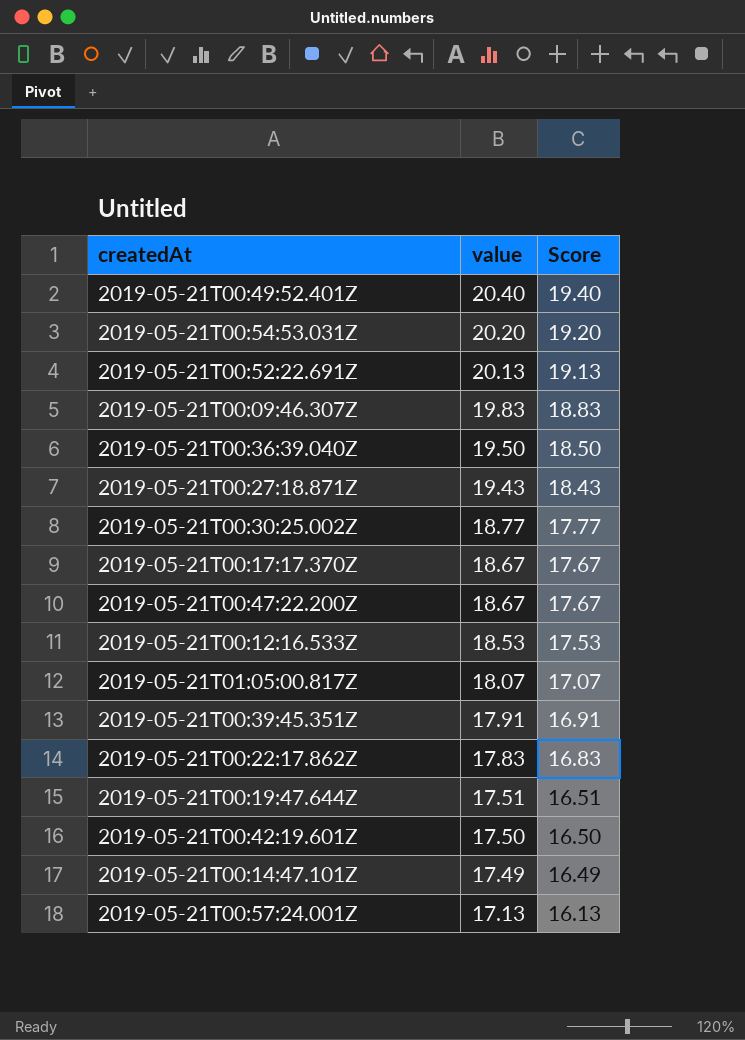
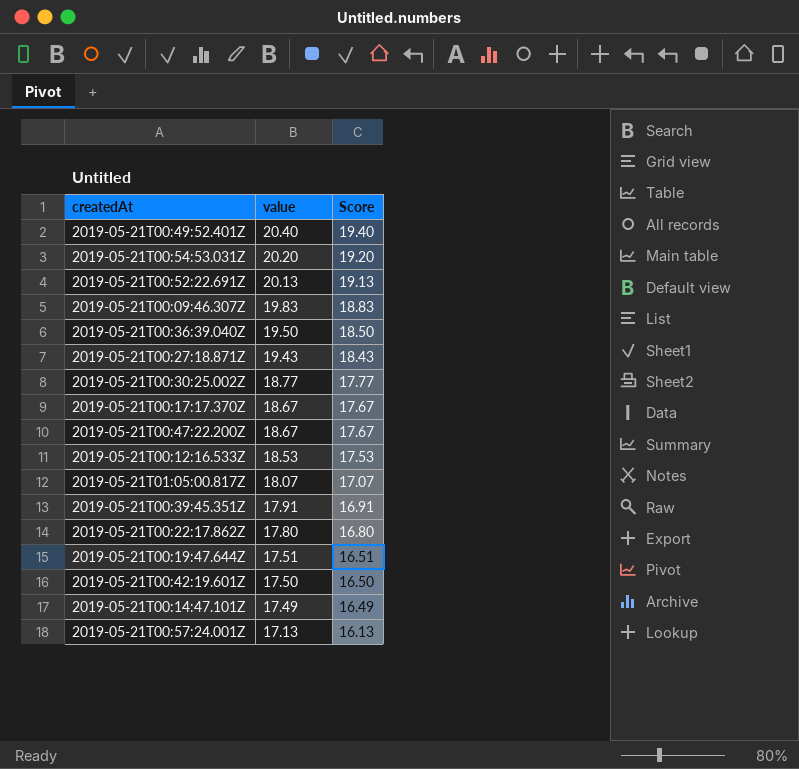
2019-05-21T00:22:17.862Z | value: 17.83 -> 17.80
2019-05-21T00:22:17.862Z | Score: 16.83 -> 16.80

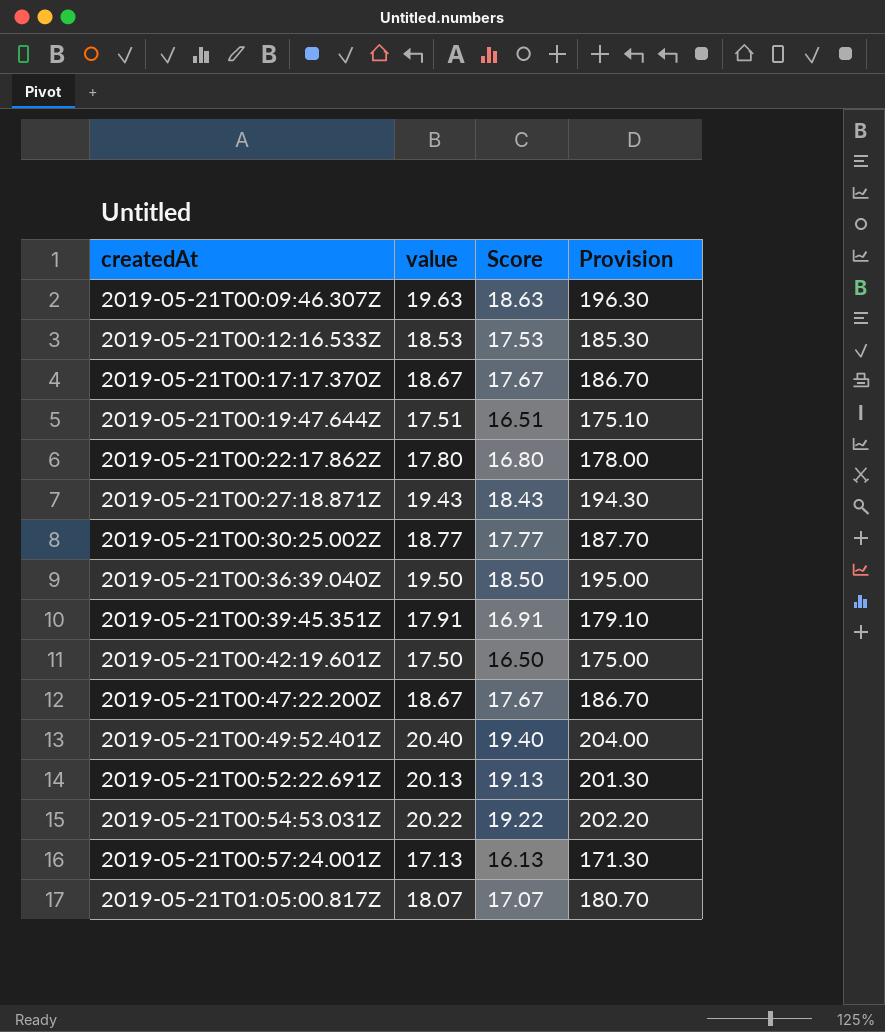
row order: value descending -> createdAt ascending
column Provision | formula: none -> [value] * 10
row 2019-05-21T00:14:47.101Z: 17.49 | 16.49 -> none
2019-05-21T00:09:46.307Z | value: 19.83 -> 19.63
2019-05-21T00:09:46.307Z | Score: 18.83 -> 18.63
2019-05-21T00:54:53.031Z | value: 20.20 -> 20.22
2019-05-21T00:54:53.031Z | Score: 19.20 -> 19.22

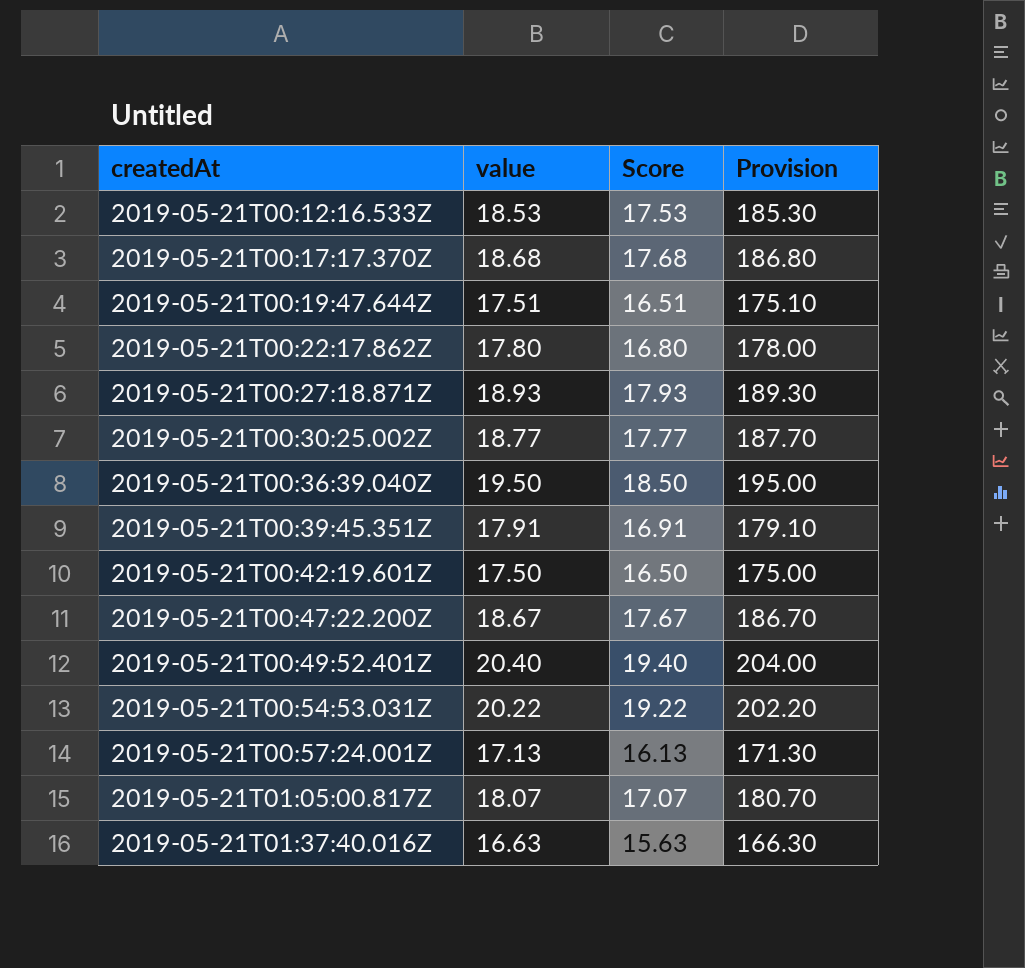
row 2019-05-21T00:09:46.307Z: 19.63 | 18.63 | 196.30 -> none
row 2019-05-21T00:52:22.691Z: 20.13 | 19.13 | 201.30 -> none
2019-05-21T00:17:17.370Z | value: 18.67 -> 18.68
2019-05-21T00:17:17.370Z | Score: 17.67 -> 17.68
2019-05-21T00:17:17.370Z | Provision: 186.70 -> 186.80
2019-05-21T00:27:18.871Z | value: 19.43 -> 18.93
2019-05-21T00:27:18.871Z | Score: 18.43 -> 17.93
2019-05-21T00:27:18.871Z | Provision: 194.30 -> 189.30
row 2019-05-21T01:37:40.016Z: none -> 16.63 | 15.63 | 166.30

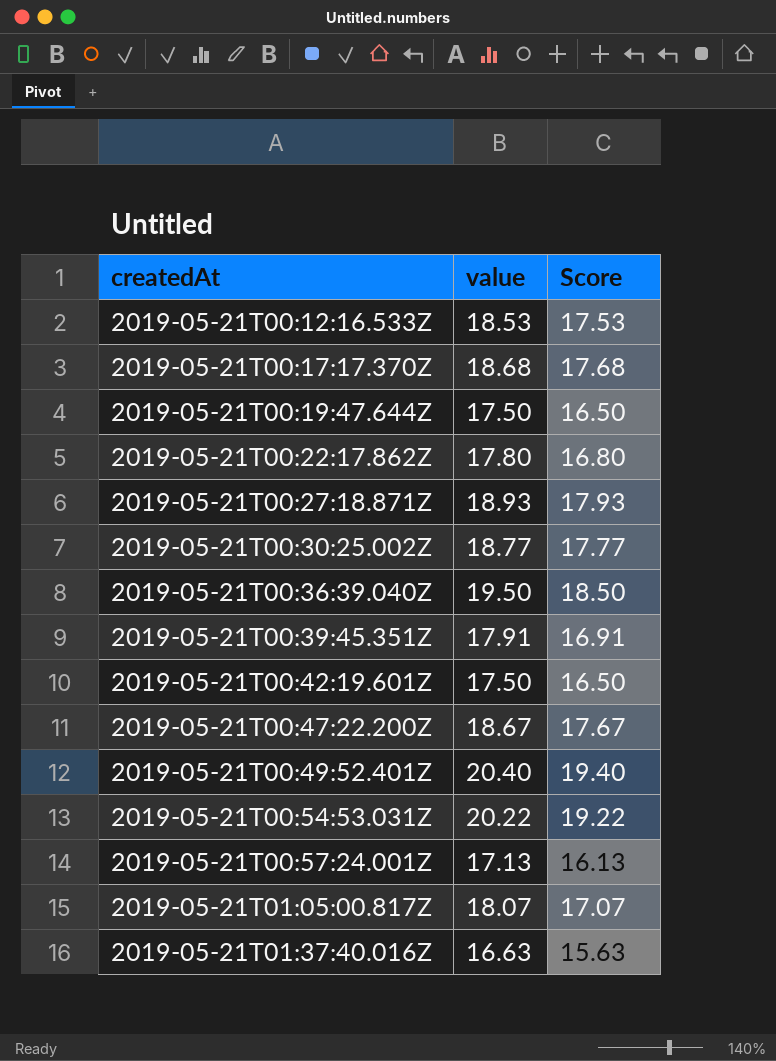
column Provision | formula: [value] * 10 -> none
2019-05-21T00:19:47.644Z | value: 17.51 -> 17.50
2019-05-21T00:19:47.644Z | Score: 16.51 -> 16.50

